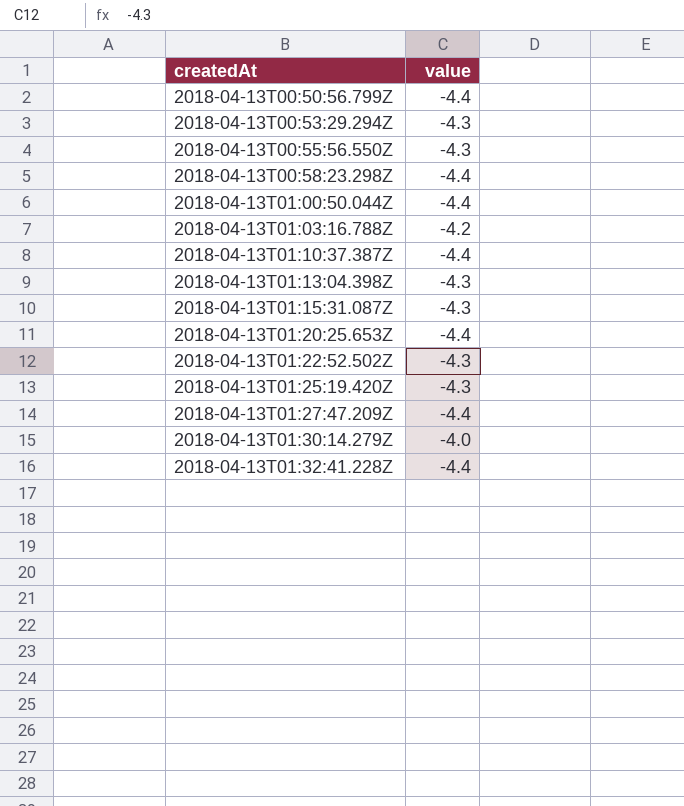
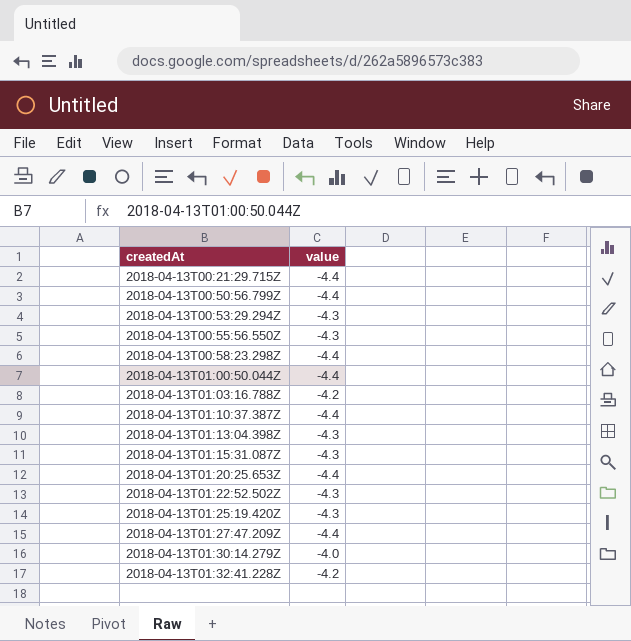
row 2018-04-13T00:21:29.715Z: none -> -4.4
2018-04-13T01:32:41.228Z | value: -4.4 -> -4.2

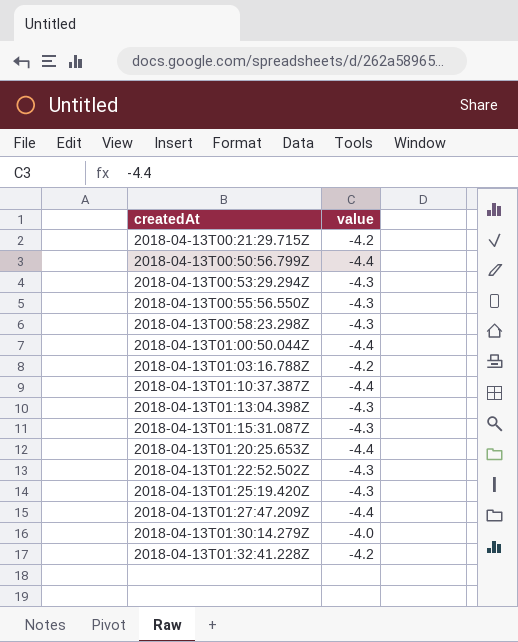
2018-04-13T00:21:29.715Z | value: -4.4 -> -4.2
2018-04-13T00:58:23.298Z | value: -4.4 -> -4.3

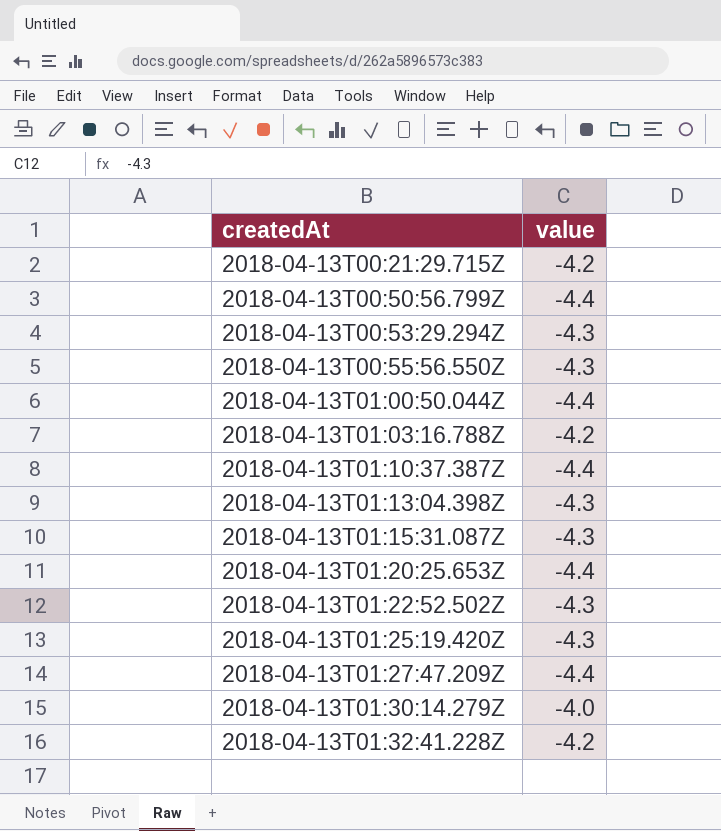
row 2018-04-13T00:58:23.298Z: -4.3 -> none

